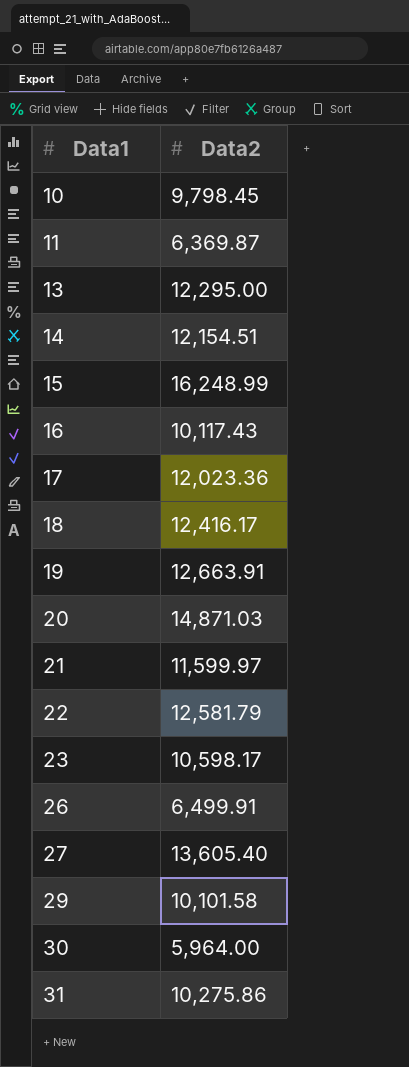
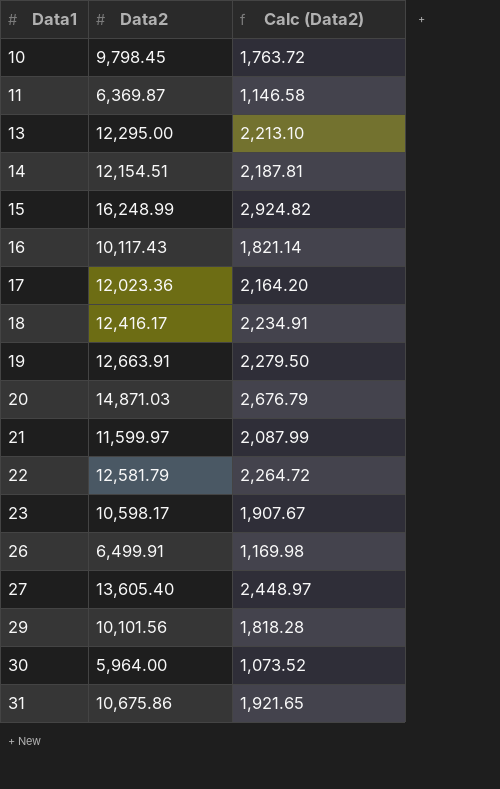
column Calc (Data2) | formula: none -> [Data2] * 0.18
29 | Data2: 10,101.58 -> 10,101.56
31 | Data2: 10,275.86 -> 10,675.86

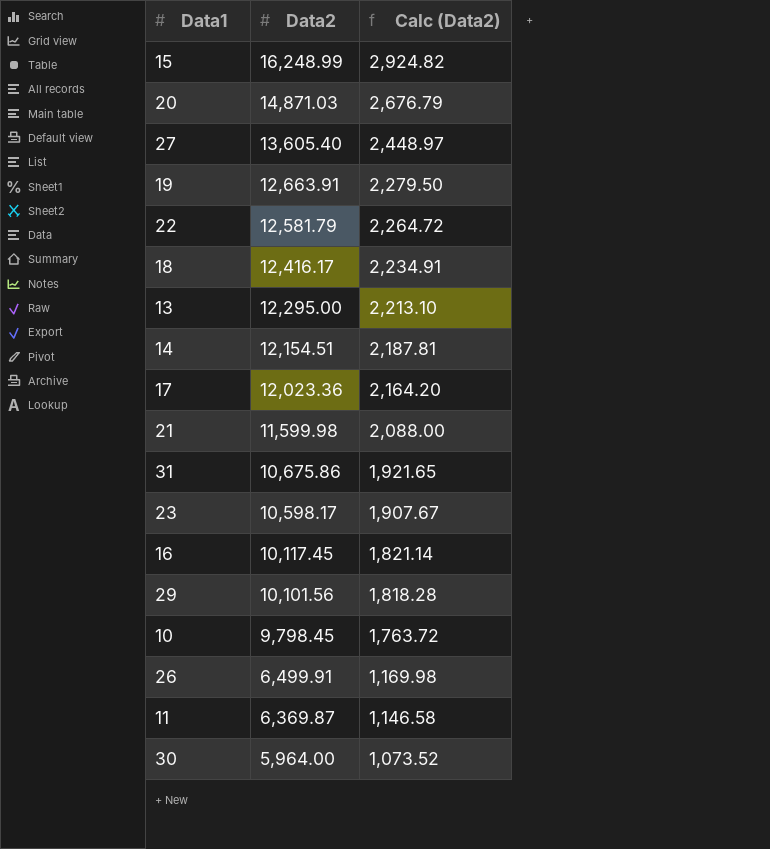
row order: Data1 ascending -> Data2 descending
21 | Data2: 11,599.97 -> 11,599.98
21 | Calc (Data2): 2,087.99 -> 2,088.00
16 | Data2: 10,117.43 -> 10,117.45

